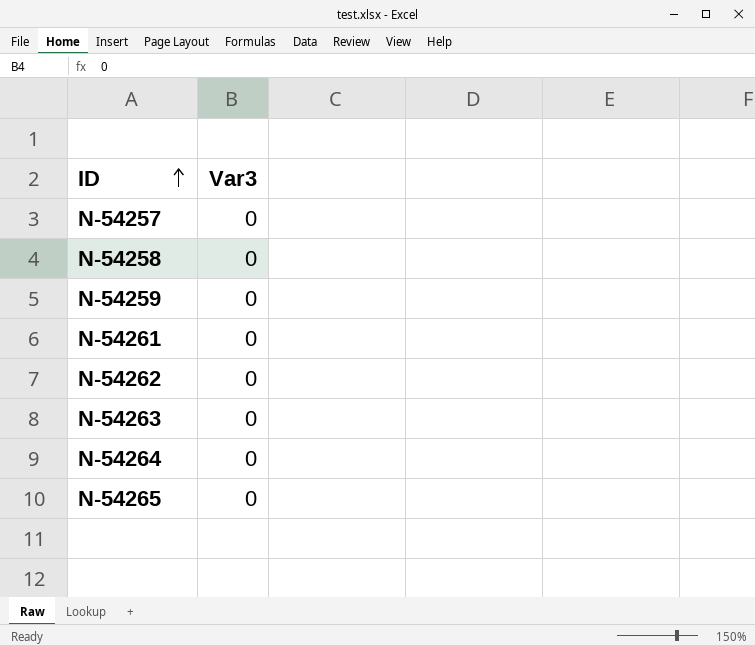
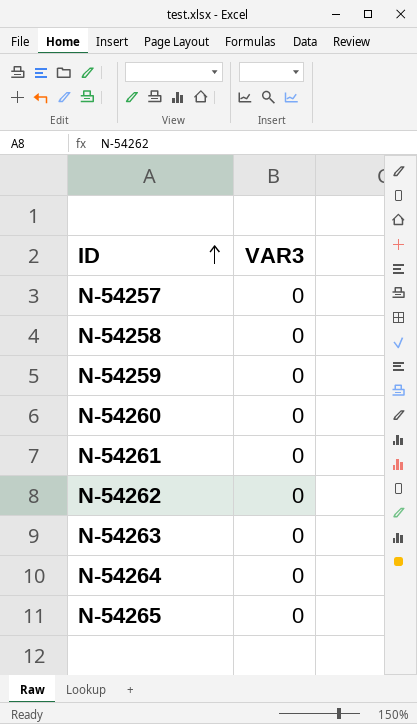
column name: Var3 -> VAR3
row N-54260: none -> 0

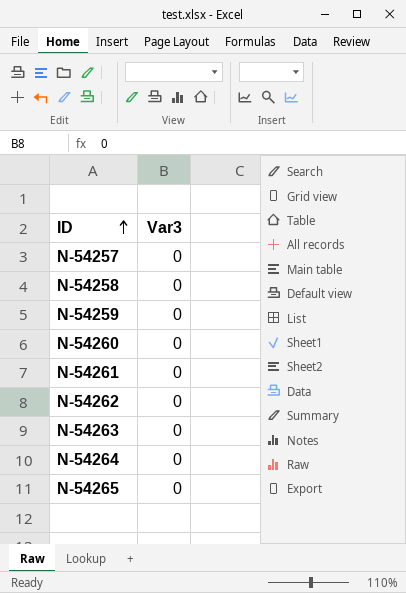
column name: VAR3 -> Var3

